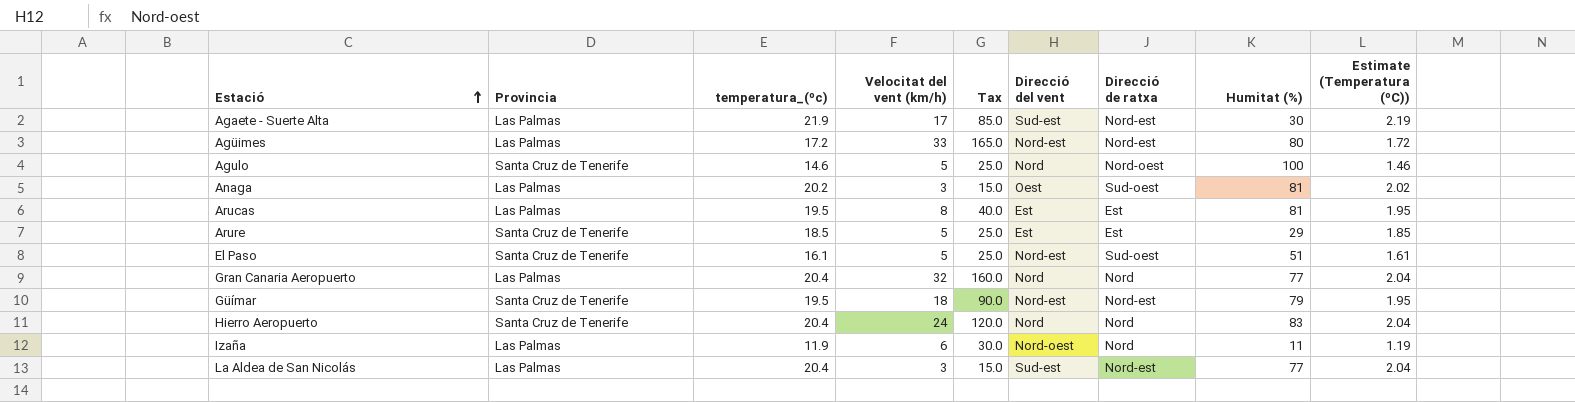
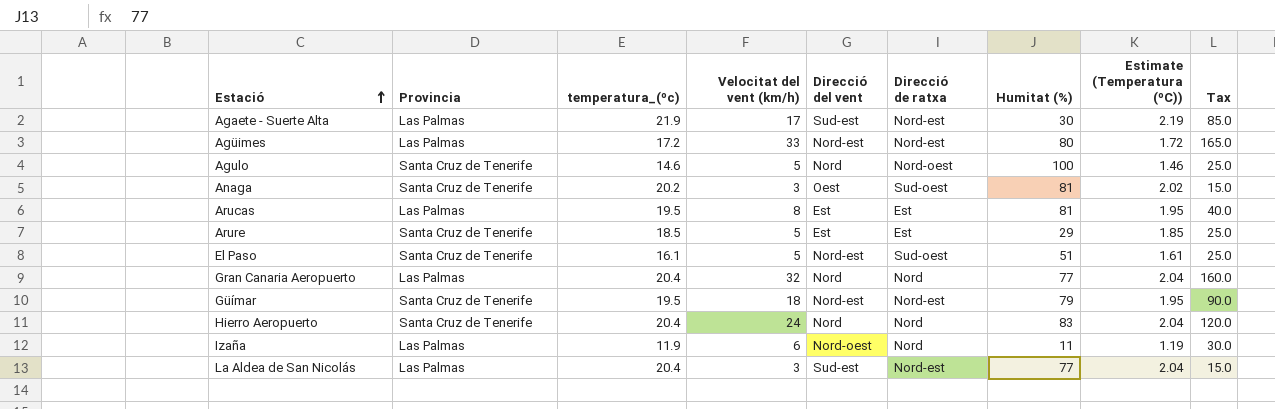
column Tax | position: 5 -> 9
Anaga | Provincia: Las Palmas -> Santa Cruz de Tenerife

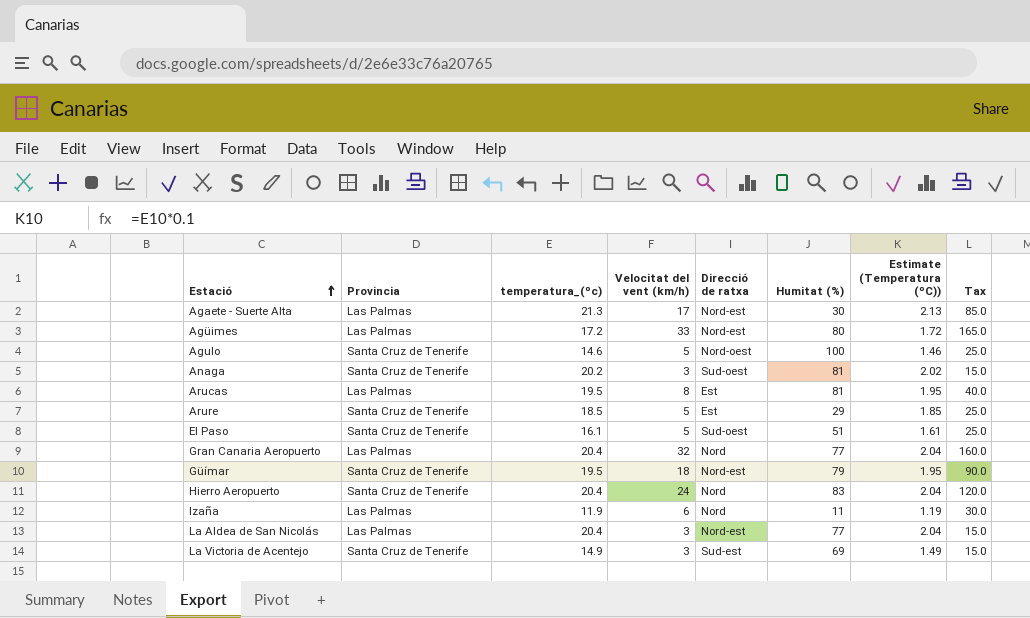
column Direcció del vent | position: 5 -> none
Agaete - Suerte Alta | temperatura_(ºc): 21.9 -> 21.3
Agaete - Suerte Alta | Estimate (Temperatura (ºC)): 2.19 -> 2.13
row La Victoria de Acentejo: none -> Santa Cruz de Tenerife | 14.9 | 3 | Sud-est | 69 | 1.49 | 15.0

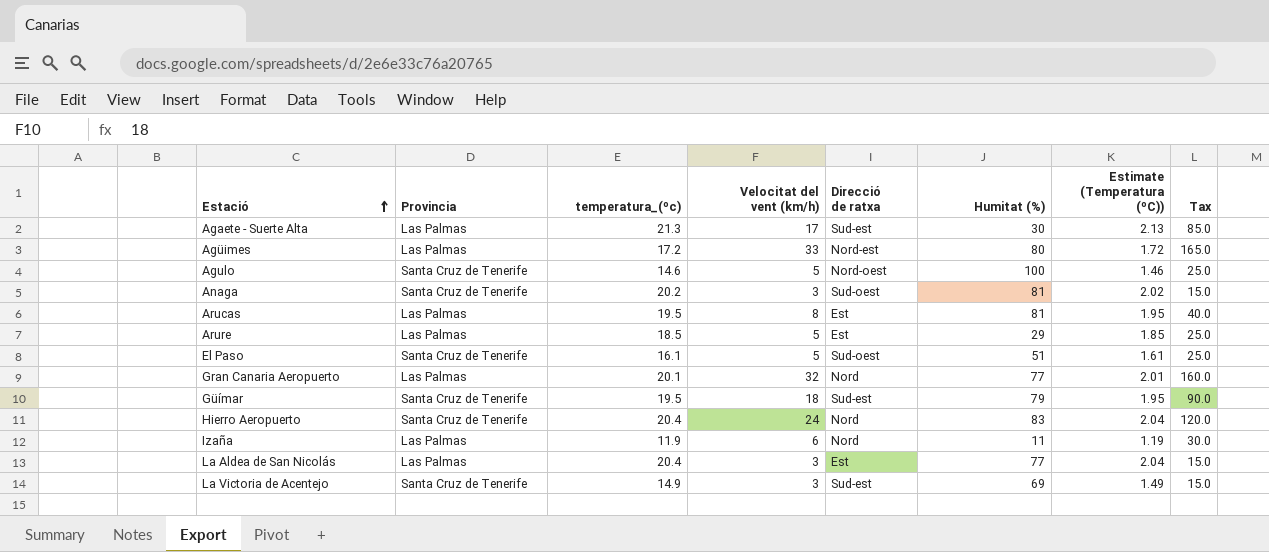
Agaete - Suerte Alta | Direcció de ratxa: Nord-est -> Sud-est
Arure | Provincia: Santa Cruz de Tenerife -> Las Palmas
Gran Canaria Aeropuerto | temperatura_(ºc): 20.4 -> 20.1
Gran Canaria Aeropuerto | Estimate (Temperatura (ºC)): 2.04 -> 2.01
Güímar | Direcció de ratxa: Nord-est -> Sud-est
La Aldea de San Nicolás | Direcció de ratxa: Nord-est -> Est

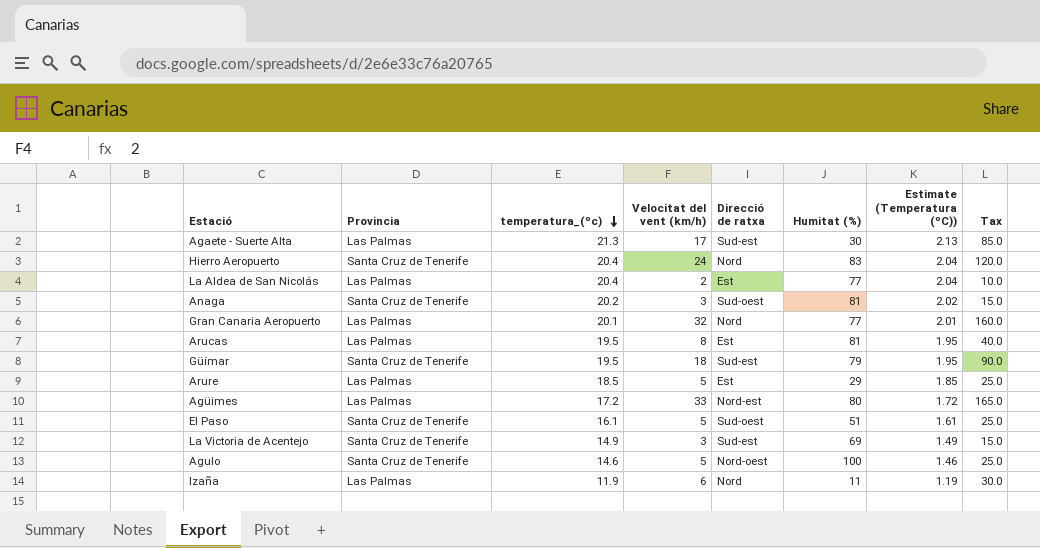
row order: Estació ascending -> temperatura_(ºc) descending
La Aldea de San Nicolás | Velocitat del vent (km/h): 3 -> 2
La Aldea de San Nicolás | Tax: 15.0 -> 10.0

